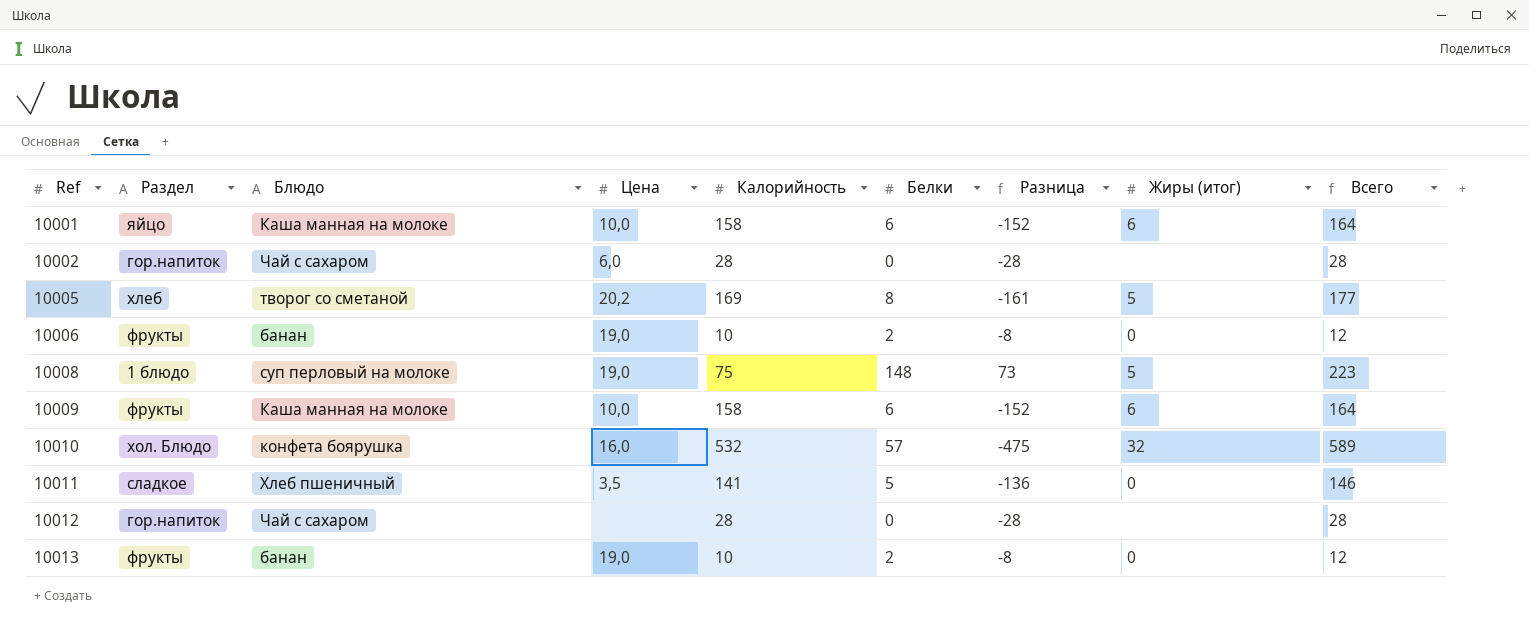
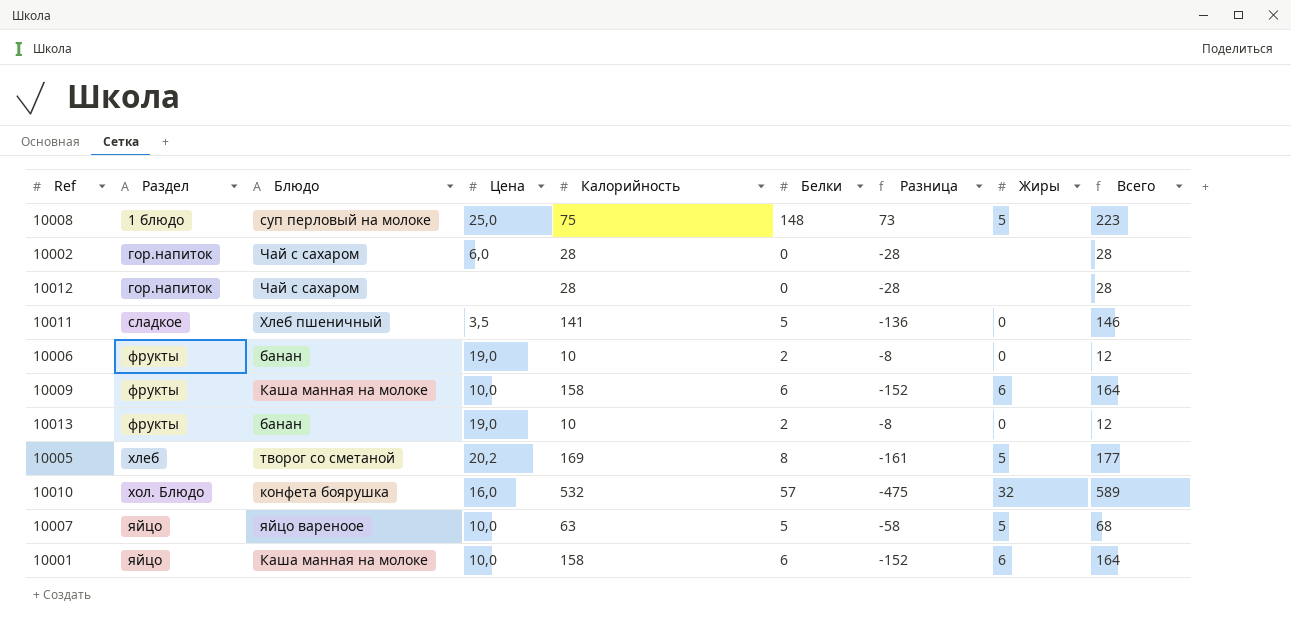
row order: Ref ascending -> Раздел ascending
column name: Жиры (итог) -> Жиры
10008 | Цена: 19,0 -> 25,0
row 10007: none -> яйцо | яйцо вареноое | 10,0 | 63 | 5 | -58 | 5 | 68

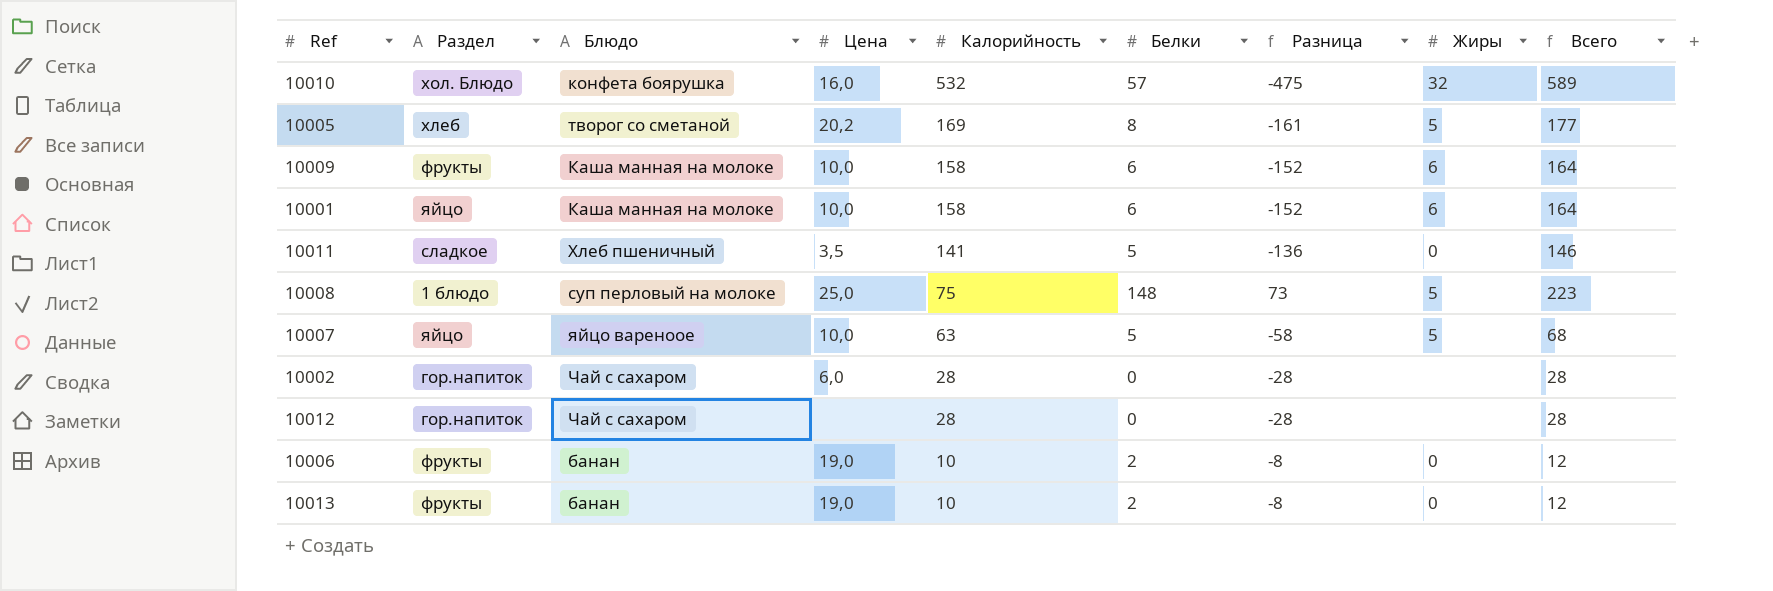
row order: Раздел ascending -> Калорийность descending

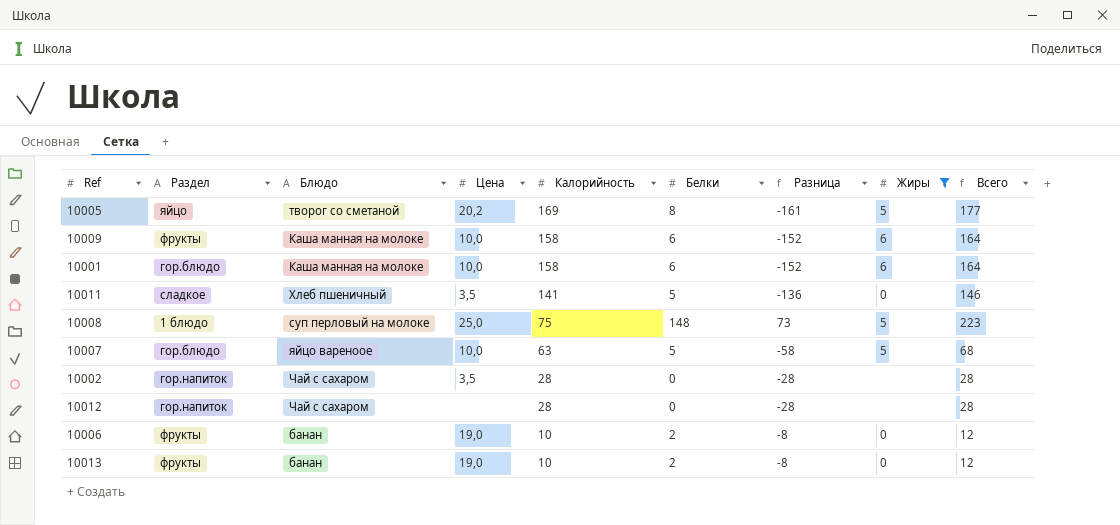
filter: none -> Жиры != 32
10005 | Раздел: хлеб -> яйцо
10001 | Раздел: яйцо -> гор.блюдо
10007 | Раздел: яйцо -> гор.блюдо
10002 | Цена: 6,0 -> 3,5

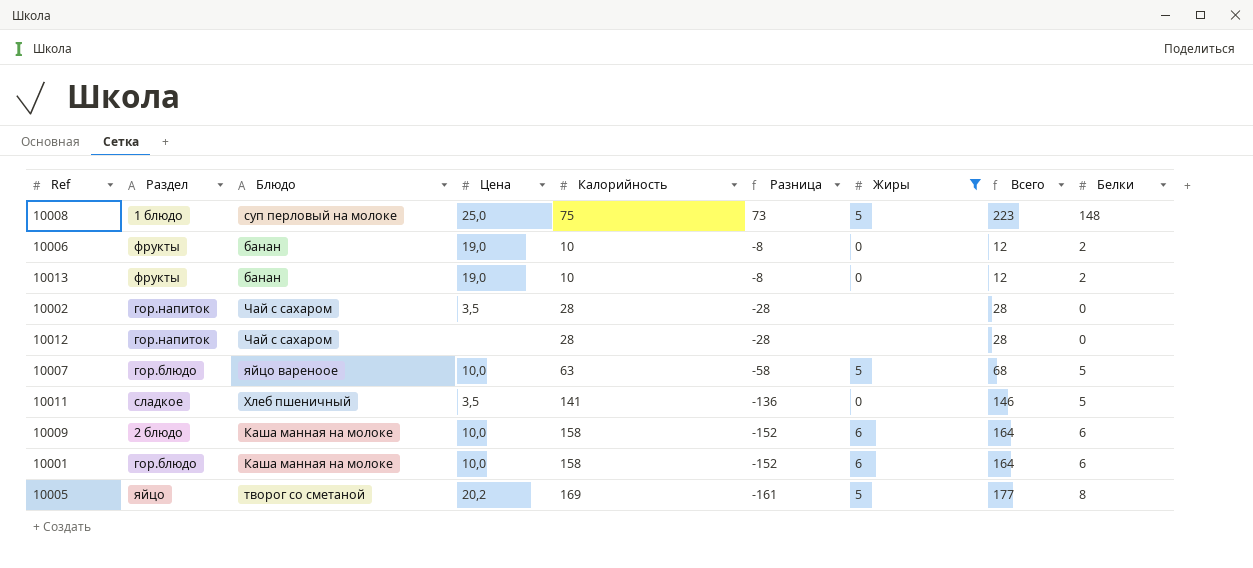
row order: Калорийность descending -> Разница descending
column Белки | position: 6 -> 9
10009 | Раздел: фрукты -> 2 блюдо

